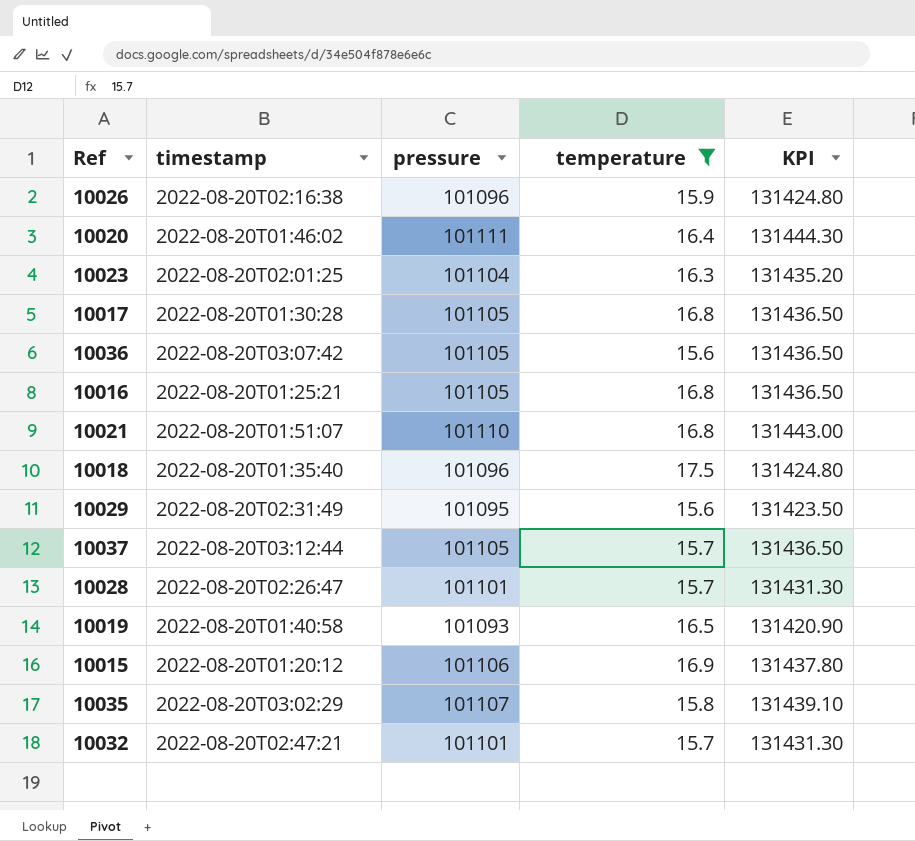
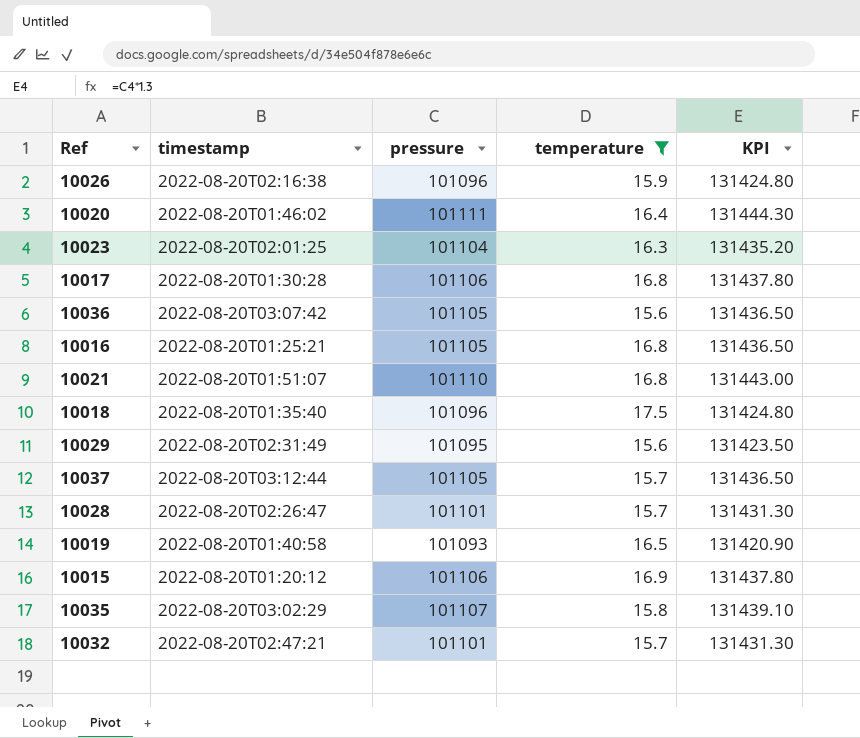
10017 | pressure: 101105 -> 101106
10017 | KPI: 131436.50 -> 131437.80

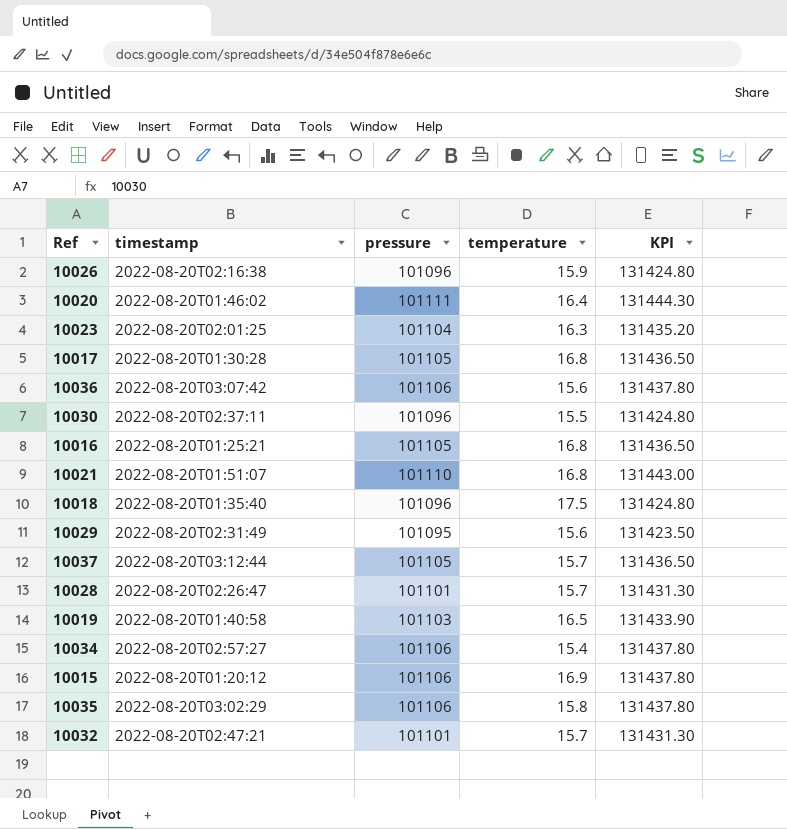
filter: temperature >= 15.6 -> none
10017 | pressure: 101106 -> 101105
10017 | KPI: 131437.80 -> 131436.50
10036 | pressure: 101105 -> 101106
10036 | KPI: 131436.50 -> 131437.80
10019 | pressure: 101093 -> 101103
10019 | KPI: 131420.90 -> 131433.90
10035 | pressure: 101107 -> 101106
10035 | KPI: 131439.10 -> 131437.80

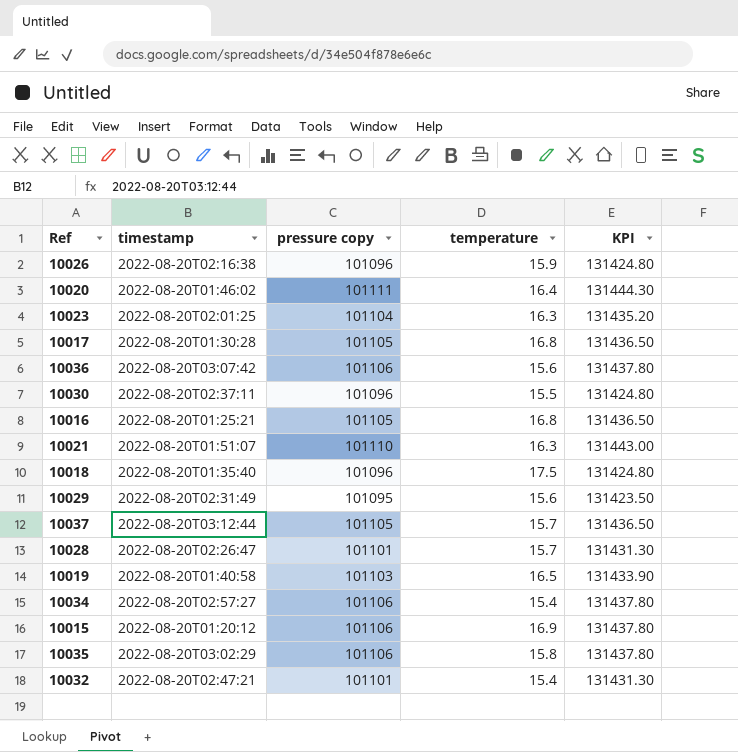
column name: pressure -> pressure copy
10021 | temperature: 16.8 -> 16.3
10032 | temperature: 15.7 -> 15.4

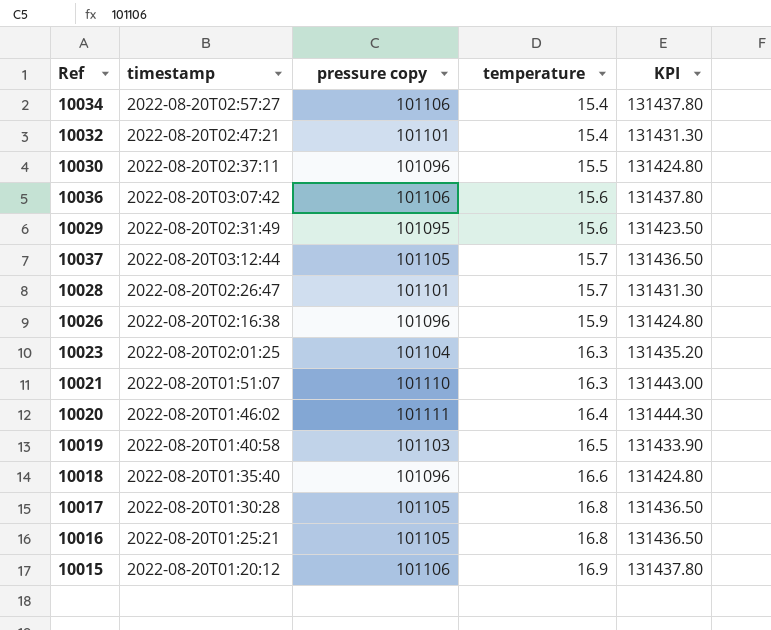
row order: none -> temperature ascending
row 10035: 2022-08-20T03:02:29 | 101106 | 15.8 | 131437.80 -> none
10018 | temperature: 17.5 -> 16.6

